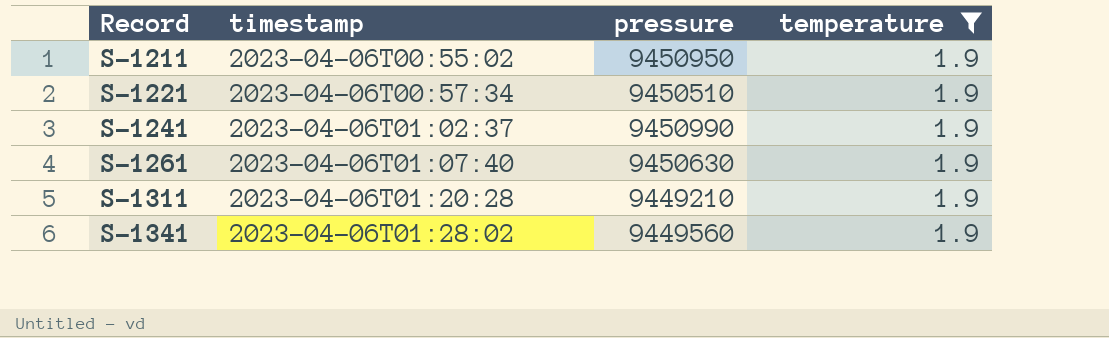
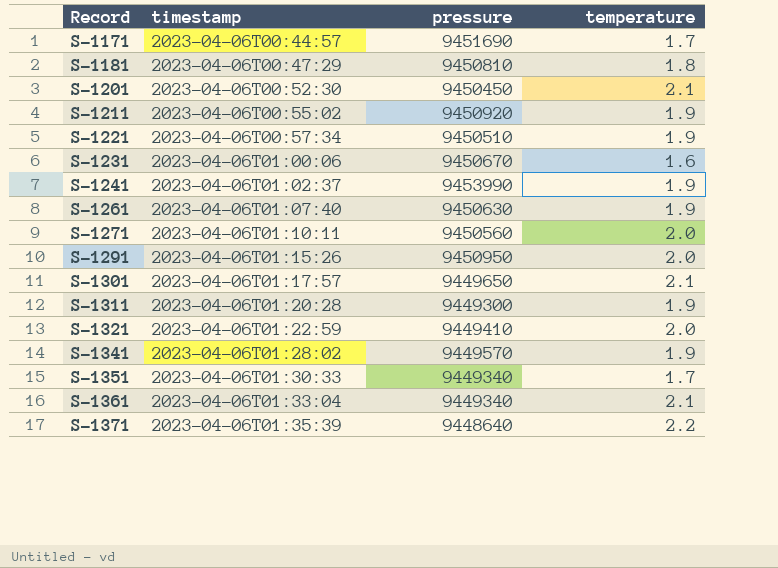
filter: temperature = 1.9 -> none
S-1211 | pressure: 9450950 -> 9450920
S-1241 | pressure: 9450990 -> 9453990
S-1311 | pressure: 9449210 -> 9449300
S-1341 | pressure: 9449560 -> 9449570

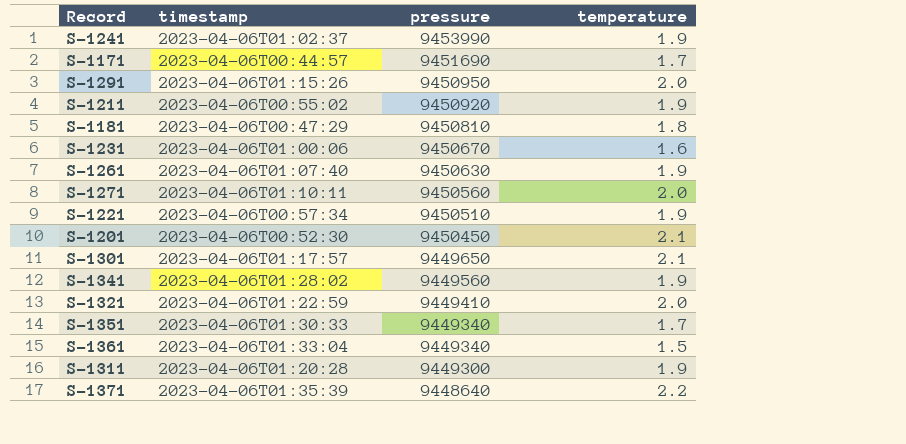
row order: Record ascending -> pressure descending
S-1341 | pressure: 9449570 -> 9449560
S-1361 | temperature: 2.1 -> 1.5

